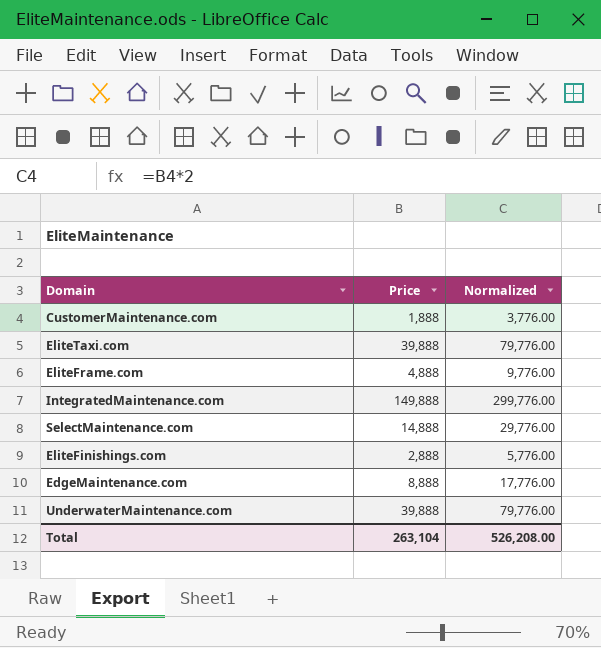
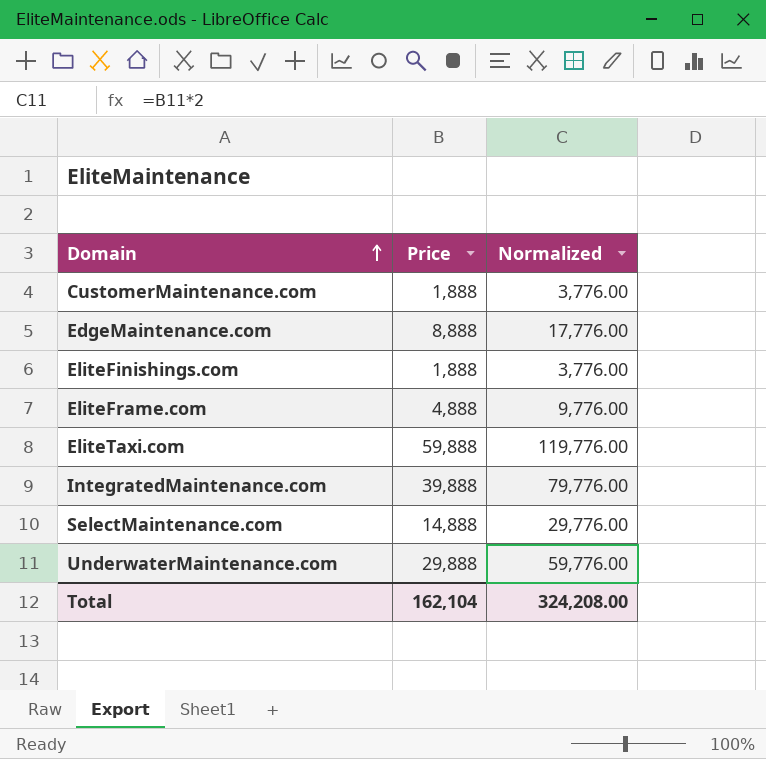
row order: none -> Domain ascending
EliteFinishings.com | Price: 2,888 -> 1,888
EliteFinishings.com | Normalized: 5,776.00 -> 3,776.00
EliteTaxi.com | Price: 39,888 -> 59,888
EliteTaxi.com | Normalized: 79,776.00 -> 119,776.00
IntegratedMaintenance.com | Price: 149,888 -> 39,888
IntegratedMaintenance.com | Normalized: 299,776.00 -> 79,776.00
UnderwaterMaintenance.com | Price: 39,888 -> 29,888
UnderwaterMaintenance.com | Normalized: 79,776.00 -> 59,776.00
Total | Price: 263,104 -> 162,104
Total | Normalized: 526,208.00 -> 324,208.00

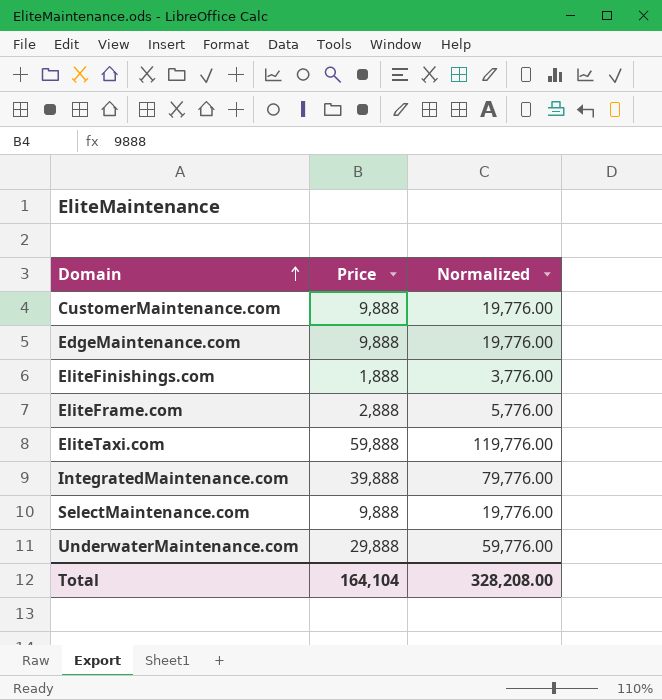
CustomerMaintenance.com | Price: 1,888 -> 9,888
CustomerMaintenance.com | Normalized: 3,776.00 -> 19,776.00
EdgeMaintenance.com | Price: 8,888 -> 9,888
EdgeMaintenance.com | Normalized: 17,776.00 -> 19,776.00
EliteFrame.com | Price: 4,888 -> 2,888
EliteFrame.com | Normalized: 9,776.00 -> 5,776.00
SelectMaintenance.com | Price: 14,888 -> 9,888
SelectMaintenance.com | Normalized: 29,776.00 -> 19,776.00
Total | Price: 162,104 -> 164,104
Total | Normalized: 324,208.00 -> 328,208.00

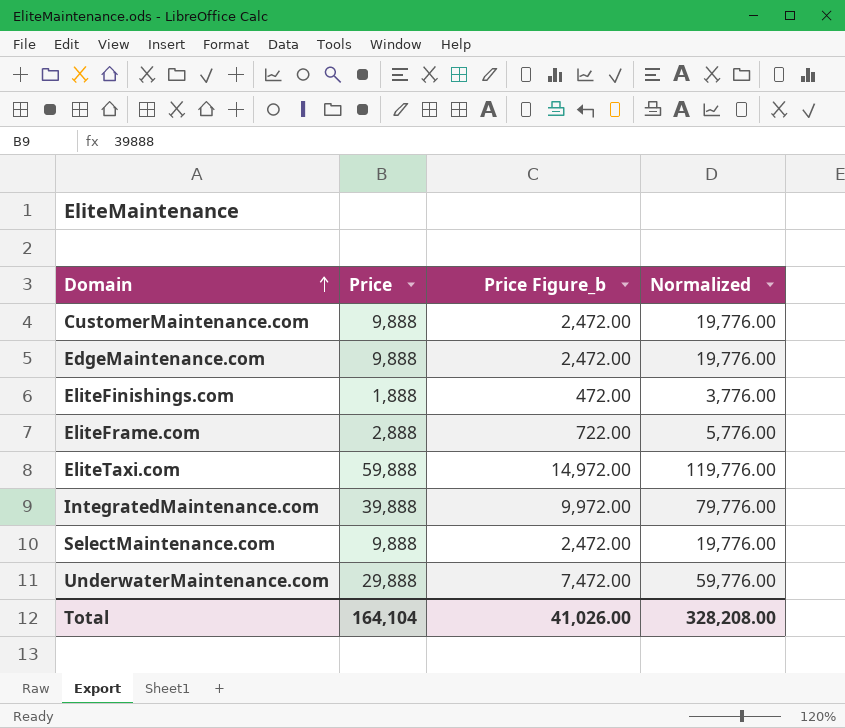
column Price Figure_b | formula: none -> [Price] * 0.25

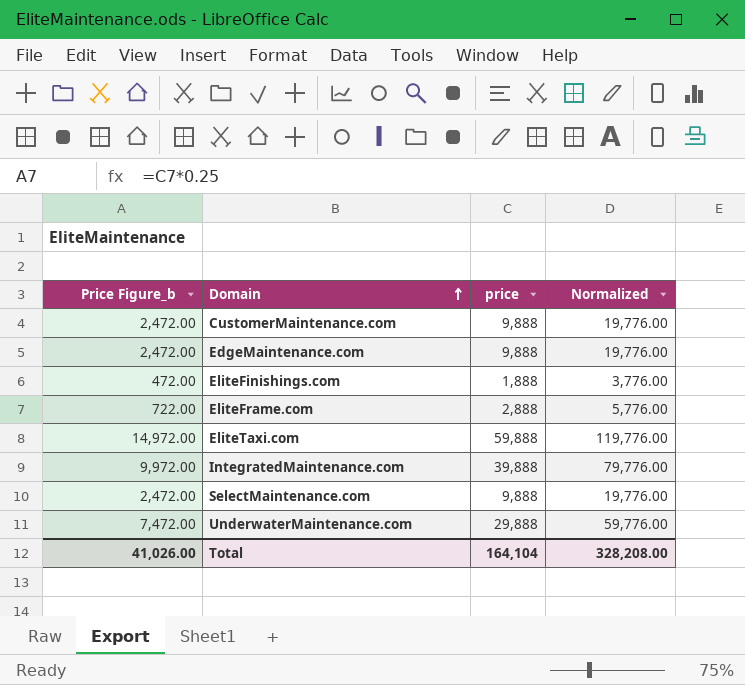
column Price Figure_b | position: 3 -> 1
column name: Price -> price

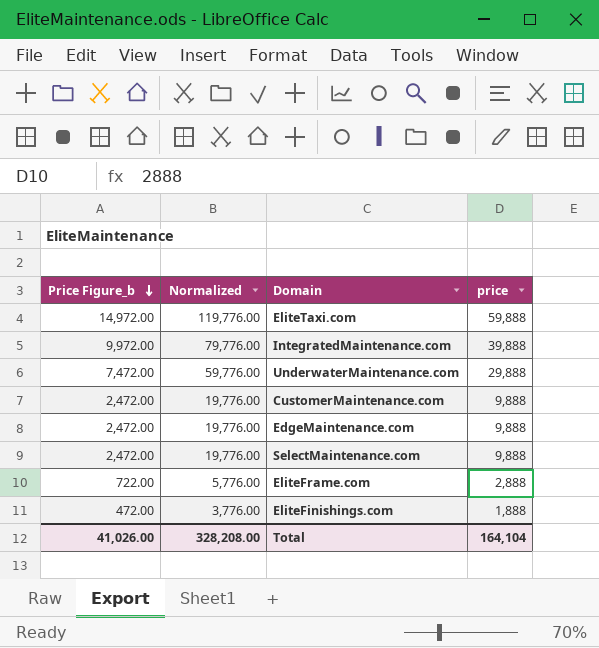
row order: Domain ascending -> Price Figure_b descending
column Normalized | position: 4 -> 2

